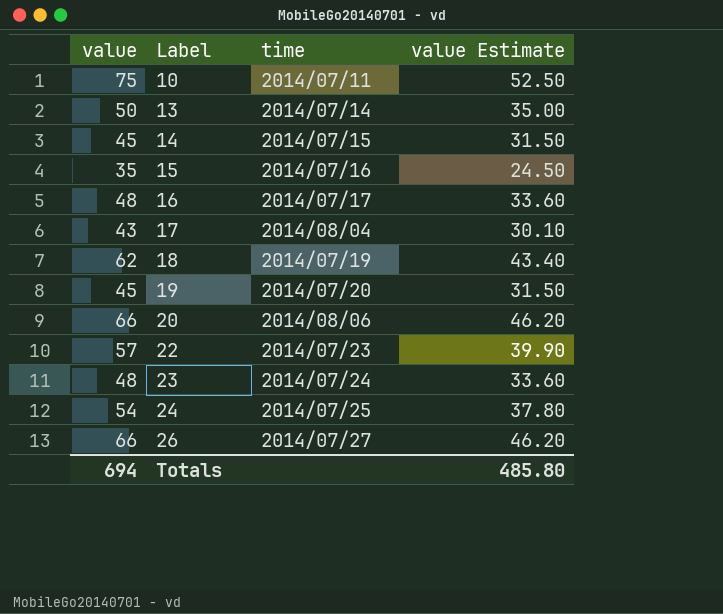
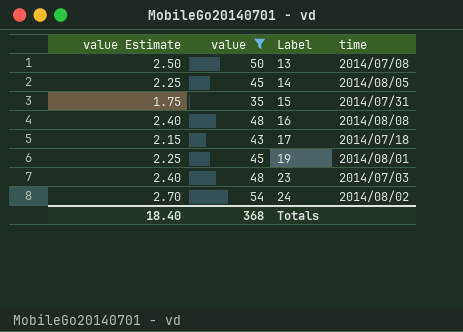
filter: none -> value <= 54
column value Estimate | formula: [value] * 0.7 -> [value] * 0.05
column value Estimate | position: 4 -> 1
13 | time: 2014/07/14 -> 2014/07/08
14 | time: 2014/07/15 -> 2014/08/05
15 | time: 2014/07/16 -> 2014/07/31
16 | time: 2014/07/17 -> 2014/08/08
17 | time: 2014/08/04 -> 2014/07/18
19 | time: 2014/07/20 -> 2014/08/01
23 | time: 2014/07/24 -> 2014/07/03
24 | time: 2014/07/25 -> 2014/08/02
Totals | value Estimate: 485.80 -> 18.40
Totals | value: 694 -> 368

